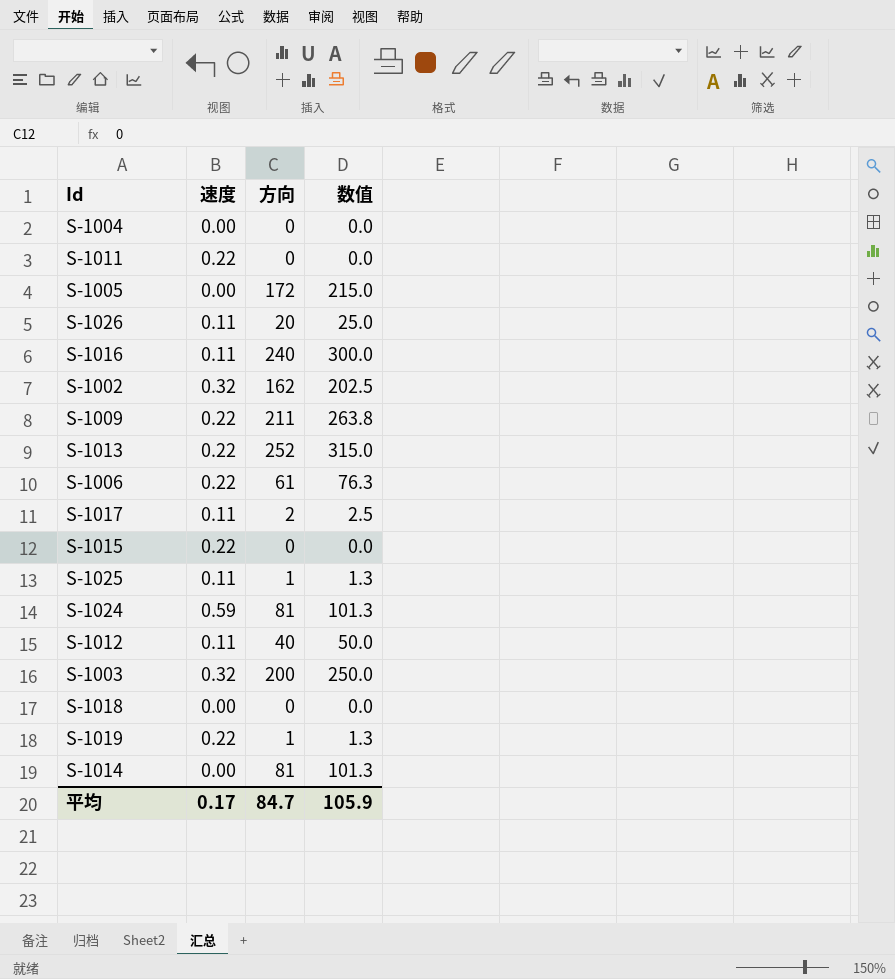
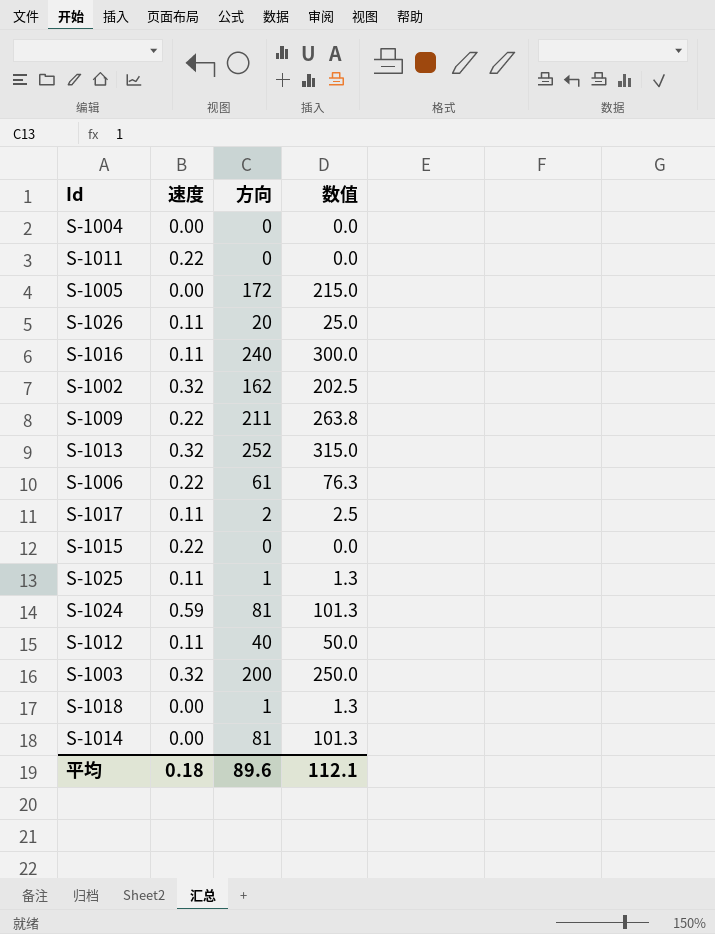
row S-1019: 0.22 | 1 | 1.3 -> none
S-1013 | 速度: 0.22 -> 0.32
S-1018 | 方向: 0 -> 1
S-1018 | 数值: 0.0 -> 1.3
平均 | 速度: 0.17 -> 0.18
平均 | 方向: 84.7 -> 89.6
平均 | 数值: 105.9 -> 112.1

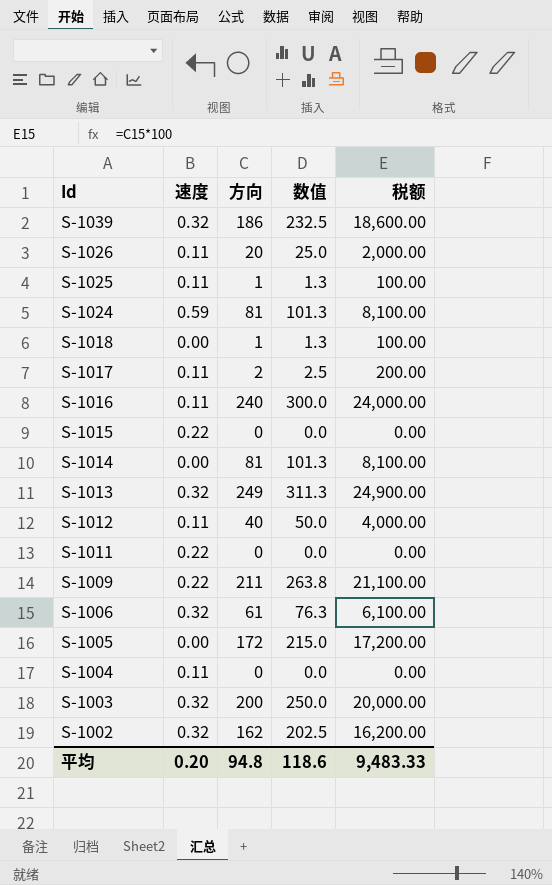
row order: none -> Id descending
column 税额 | formula: none -> [方向] * 100
row S-1039: none -> 0.32 | 186 | 232.5 | 18,600.00
S-1013 | 方向: 252 -> 249
S-1013 | 数值: 315.0 -> 311.3
S-1006 | 速度: 0.22 -> 0.32
S-1004 | 速度: 0.00 -> 0.11
平均 | 速度: 0.18 -> 0.20
平均 | 方向: 89.6 -> 94.8
平均 | 数值: 112.1 -> 118.6

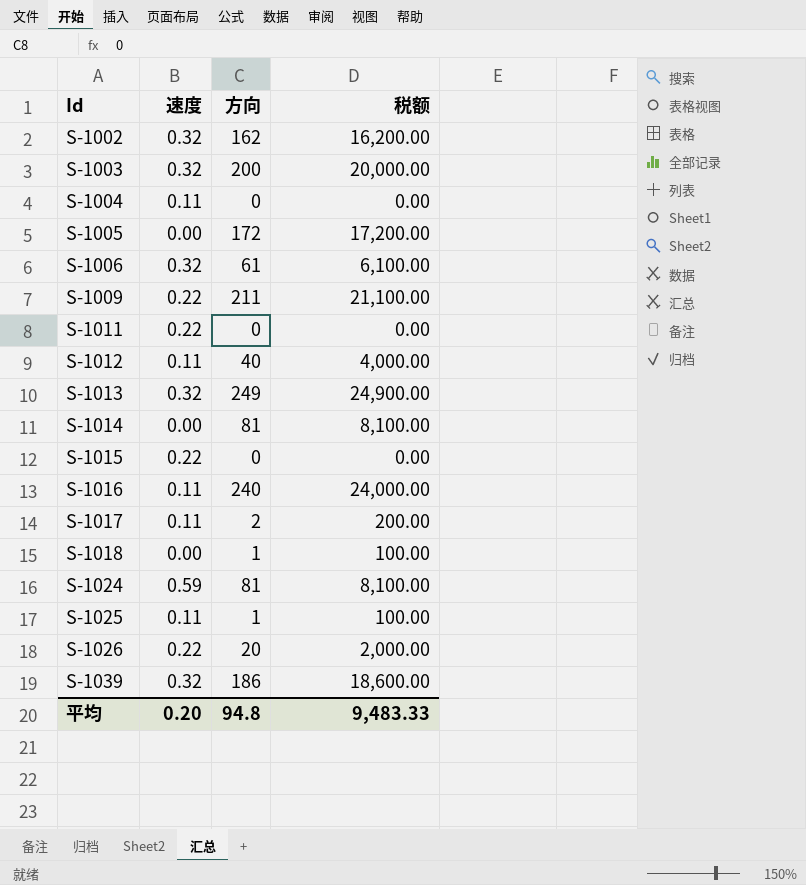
row order: Id descending -> Id ascending
column 数值 | formula: [方向] * 1.25 -> none
S-1026 | 速度: 0.11 -> 0.22

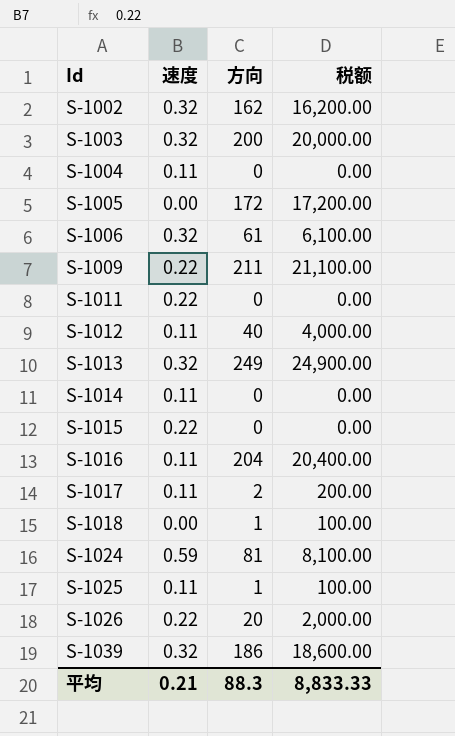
S-1014 | 速度: 0.00 -> 0.11
S-1014 | 方向: 81 -> 0
S-1014 | 税额: 8,100.00 -> 0.00
S-1016 | 方向: 240 -> 204
S-1016 | 税额: 24,000.00 -> 20,400.00
平均 | 速度: 0.20 -> 0.21
平均 | 方向: 94.8 -> 88.3
平均 | 税额: 9,483.33 -> 8,833.33

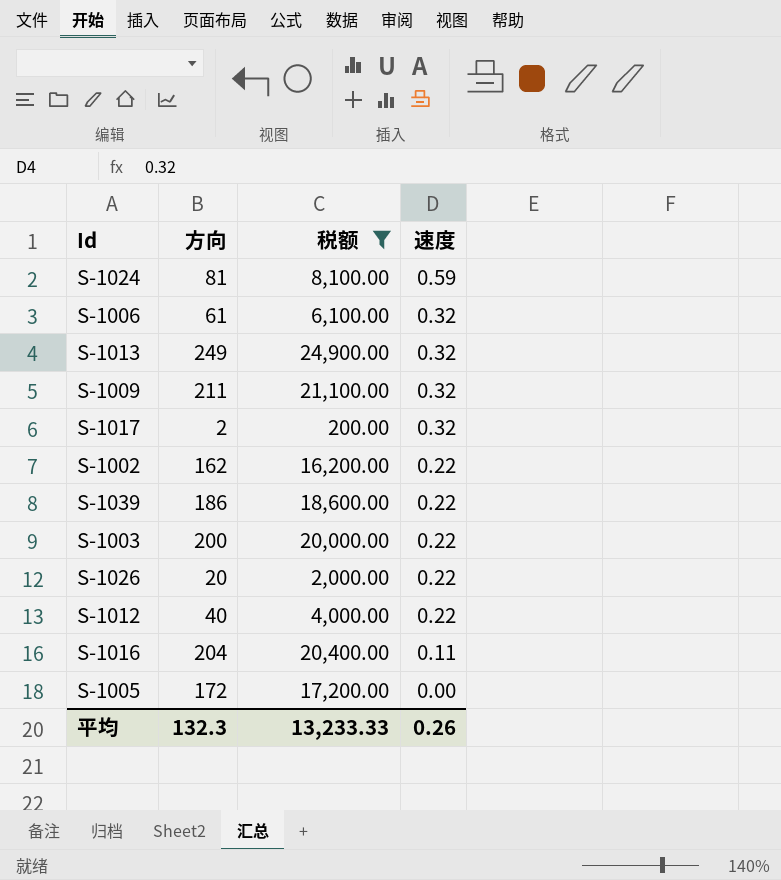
filter: none -> 税额 >= 200.00
row order: Id ascending -> 速度 descending
column 速度 | position: 2 -> 4
S-1009 | 速度: 0.22 -> 0.32
S-1017 | 速度: 0.11 -> 0.32
S-1002 | 速度: 0.32 -> 0.22
S-1039 | 速度: 0.32 -> 0.22
S-1003 | 速度: 0.32 -> 0.22
S-1012 | 速度: 0.11 -> 0.22
平均 | 方向: 88.3 -> 132.3
平均 | 税额: 8,833.33 -> 13,233.33
平均 | 速度: 0.21 -> 0.26

